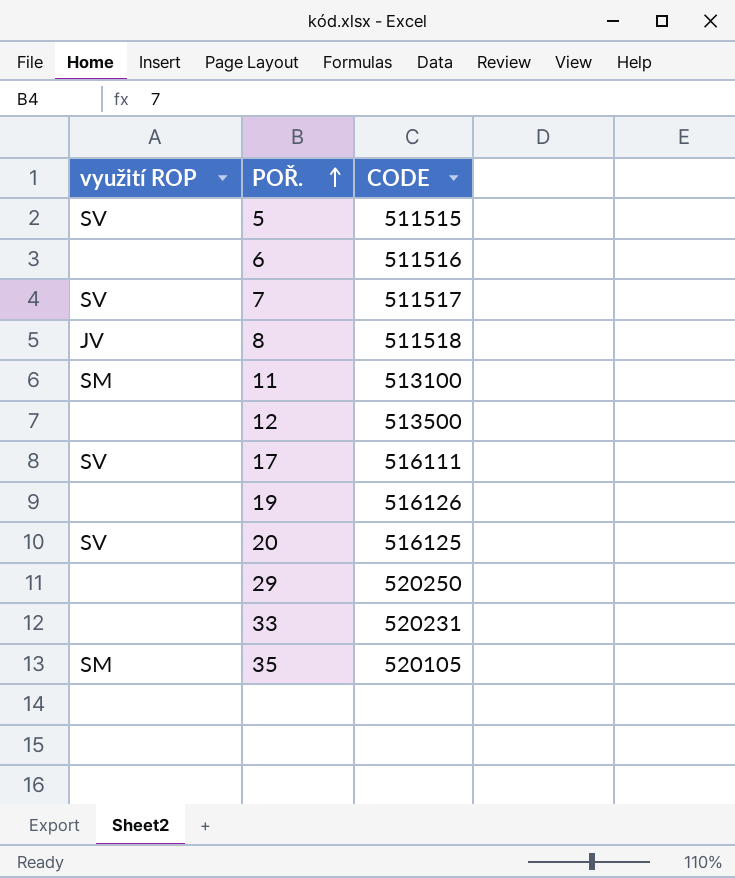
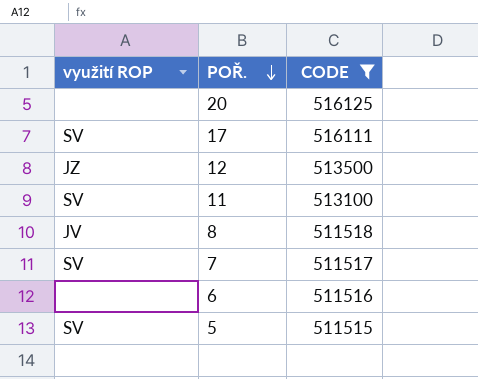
filter: none -> CODE <= 516125
row order: POŘ. ascending -> POŘ. descending
20 | využití ROP: SV -> none
12 | využití ROP: none -> JZ
11 | využití ROP: SM -> SV

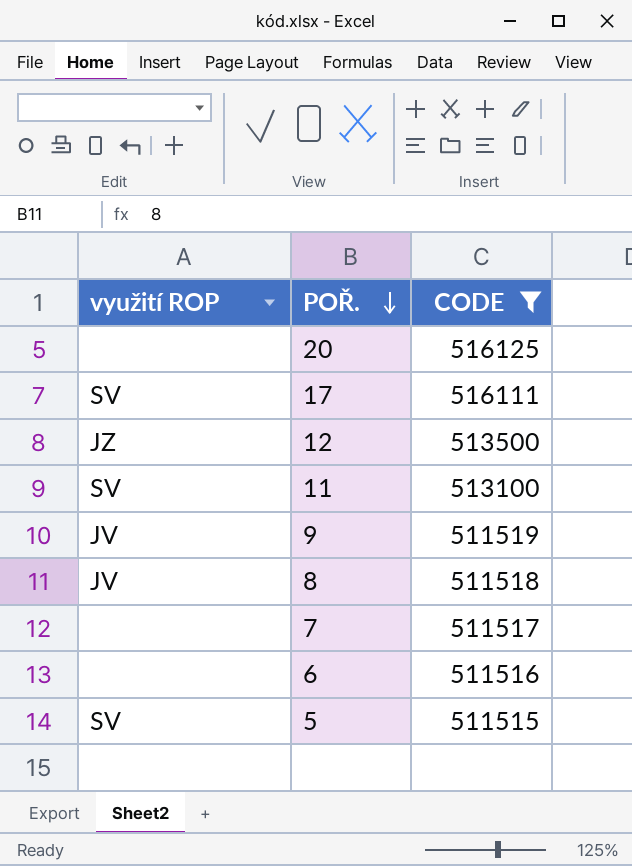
row 9: none -> JV | 511519
7 | využití ROP: SV -> none

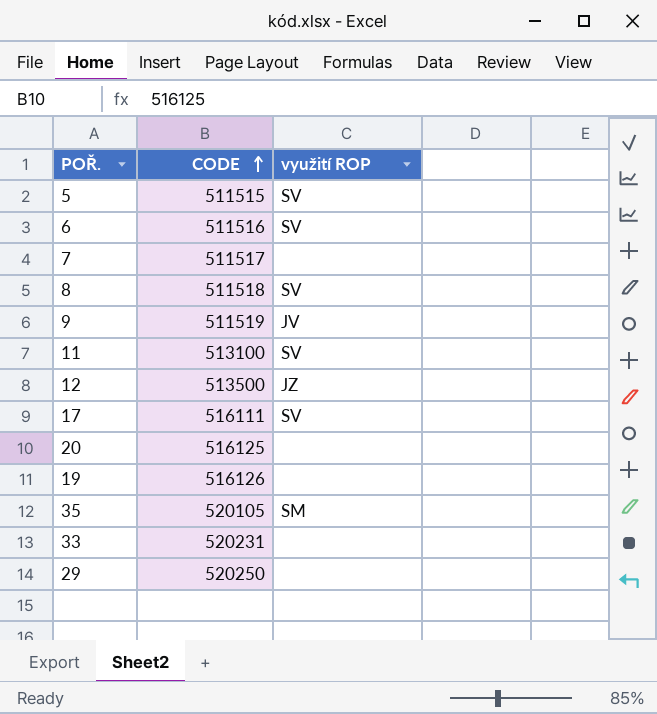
filter: CODE <= 516125 -> none
row order: POŘ. descending -> CODE ascending
column využití ROP | position: 1 -> 3
6 | využití ROP: none -> SV
8 | využití ROP: JV -> SV

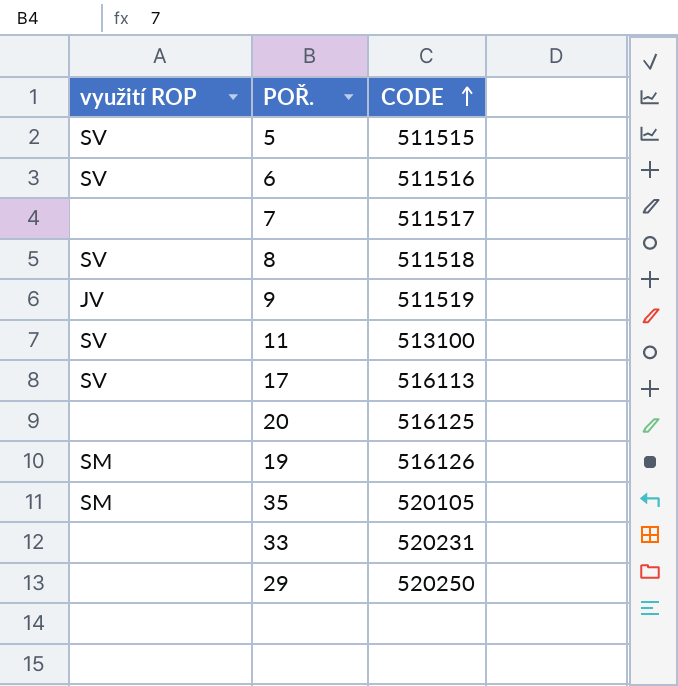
column využití ROP | position: 3 -> 1
row 12: 513500 | JZ -> none
17 | CODE: 516111 -> 516113
19 | využití ROP: none -> SM

